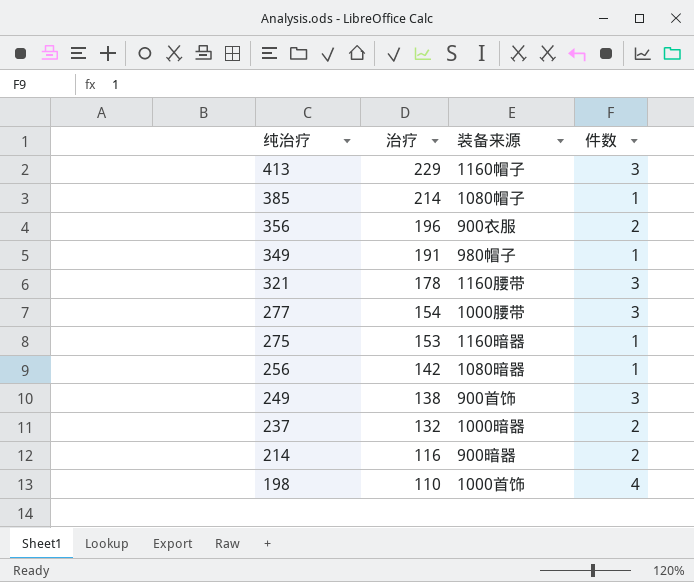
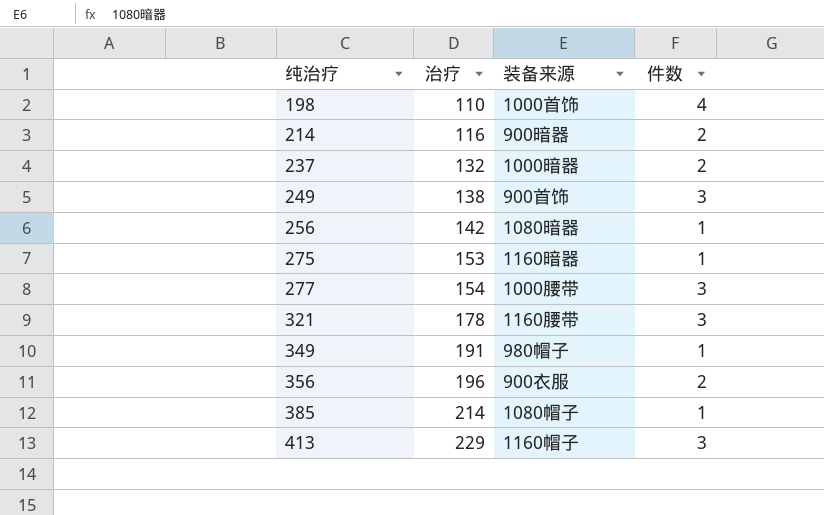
row order: 纯治疗 descending -> 纯治疗 ascending

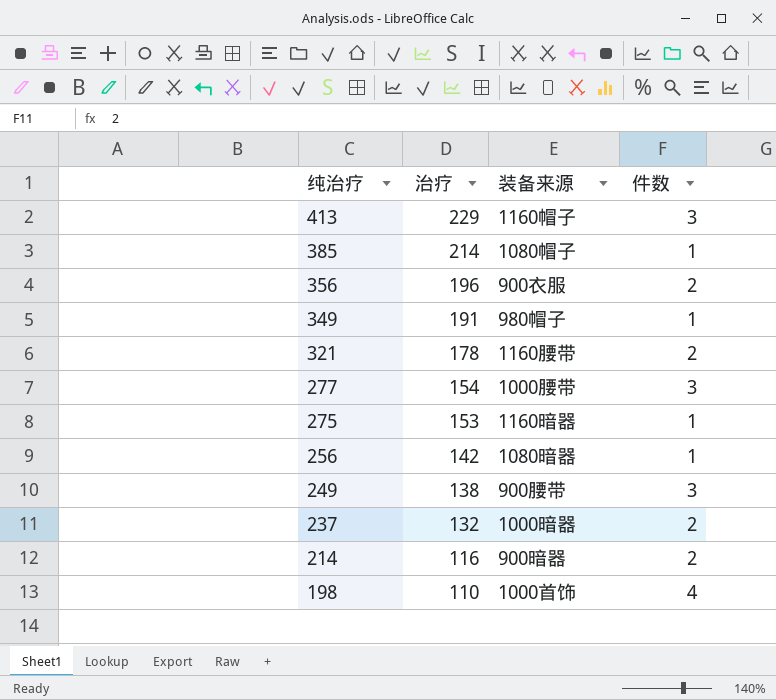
row order: 纯治疗 ascending -> 纯治疗 descending
321 | 件数: 3 -> 2
249 | 装备来源: 900首饰 -> 900腰带

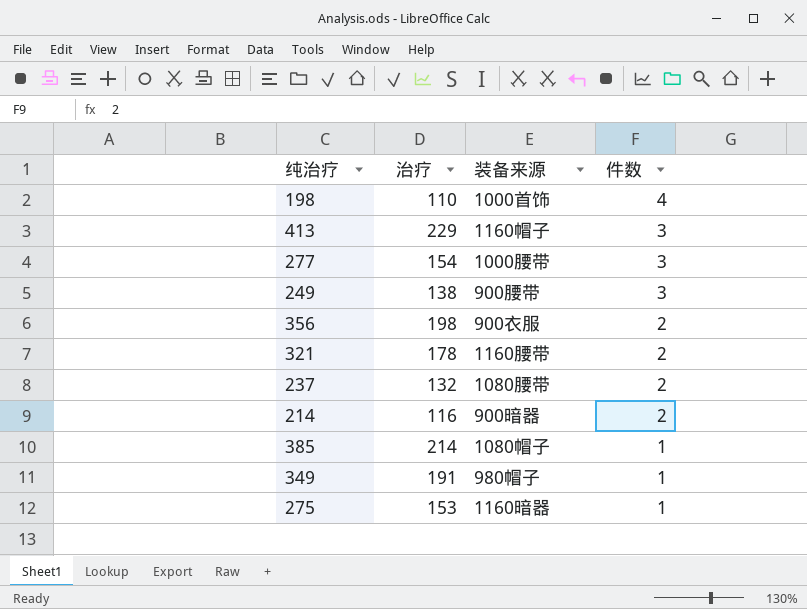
row order: 纯治疗 descending -> 件数 descending
row 256: 142 | 1080暗器 | 1 -> none
356 | 治疗: 196 -> 198
237 | 装备来源: 1000暗器 -> 1080腰带

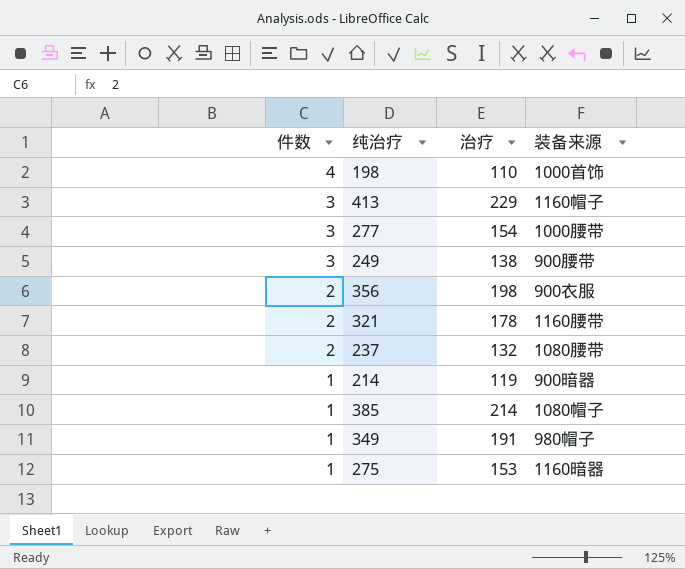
column 件数 | position: 4 -> 1
214 | 件数: 2 -> 1
214 | 治疗: 116 -> 119

